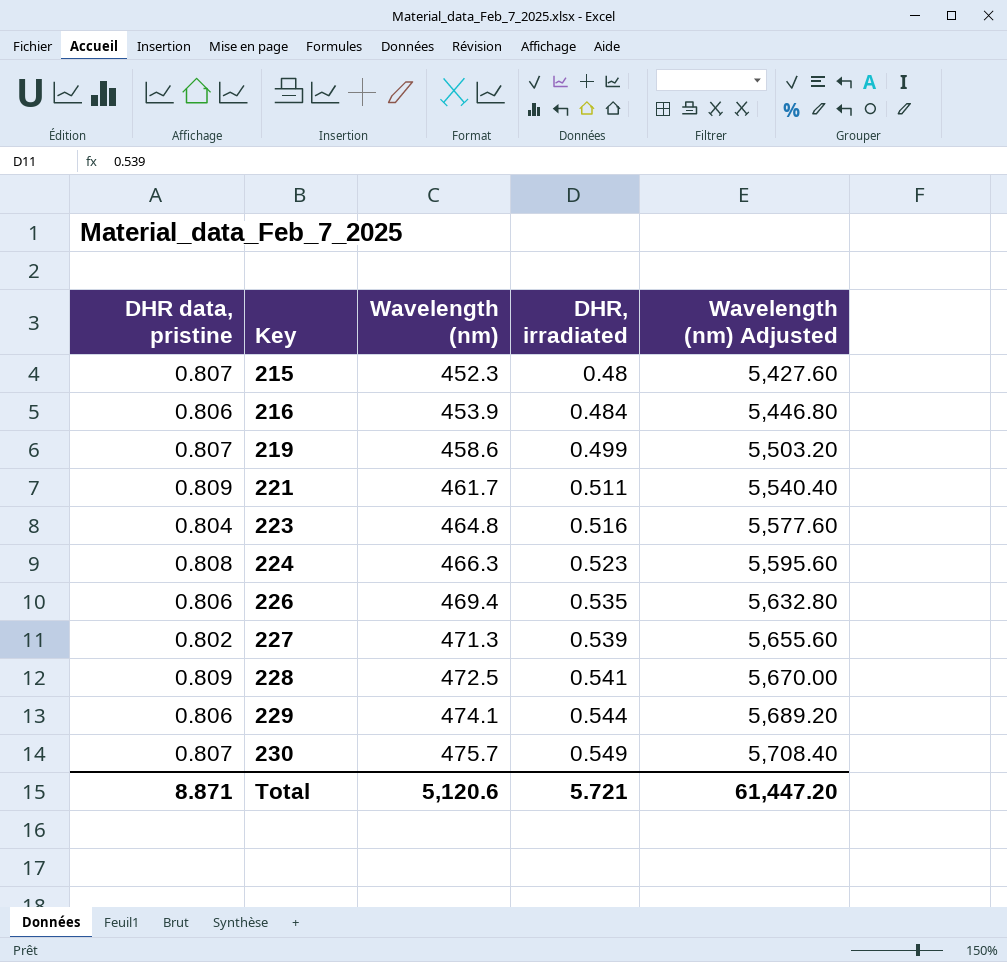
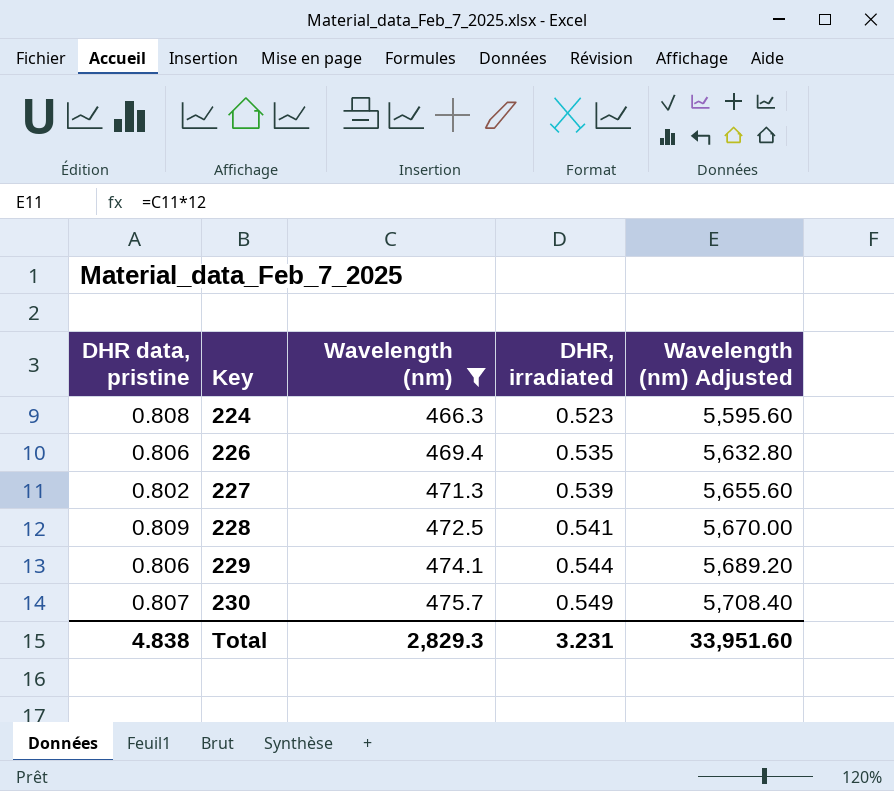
filter: none -> Wavelength (nm) >= 466.3
Total | DHR data, pristine: 8.871 -> 4.838
Total | Wavelength (nm): 5,120.6 -> 2,829.3
Total | DHR, irradiated: 5.721 -> 3.231
Total | Wavelength (nm) Adjusted: 61,447.20 -> 33,951.60

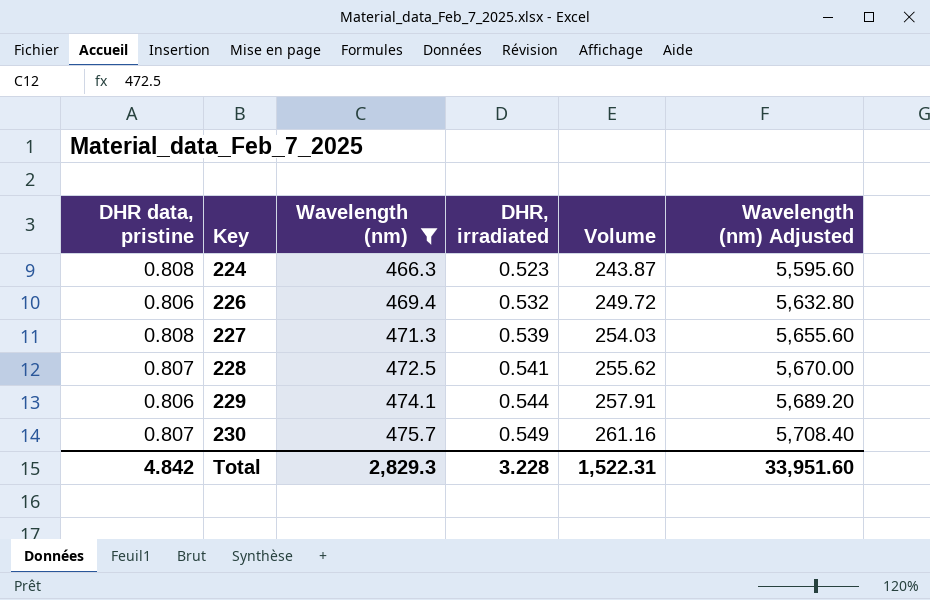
column Volume | formula: none -> [Wavelength (nm)] * [DHR, irradiated]
226 | DHR, irradiated: 0.535 -> 0.532
227 | DHR data, pristine: 0.802 -> 0.808
228 | DHR data, pristine: 0.809 -> 0.807
Total | DHR data, pristine: 4.838 -> 4.842
Total | DHR, irradiated: 3.231 -> 3.228

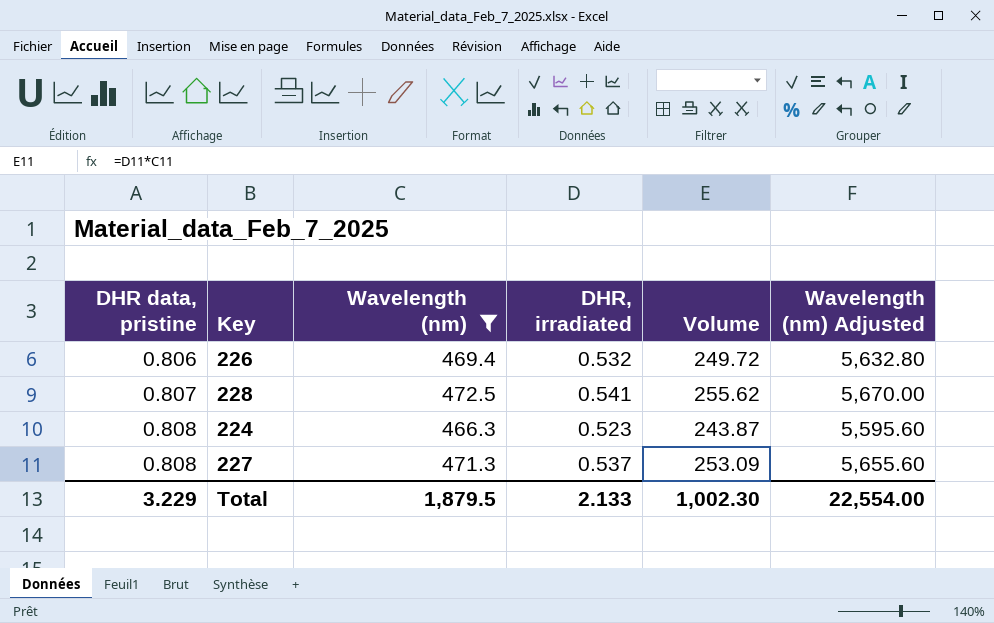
row order: Key ascending -> DHR data, pristine ascending
row 229: 0.806 | 474.1 | 0.544 | 257.91 | 5,689.20 -> none
row 230: 0.807 | 475.7 | 0.549 | 261.16 | 5,708.40 -> none
227 | DHR, irradiated: 0.539 -> 0.537
227 | Volume: 254.03 -> 253.09
Total | DHR data, pristine: 4.842 -> 3.229
Total | Wavelength (nm): 2,829.3 -> 1,879.5
Total | DHR, irradiated: 3.228 -> 2.133
Total | Volume: 1,522.31 -> 1,002.30
Total | Wavelength (nm) Adjusted: 33,951.60 -> 22,554.00

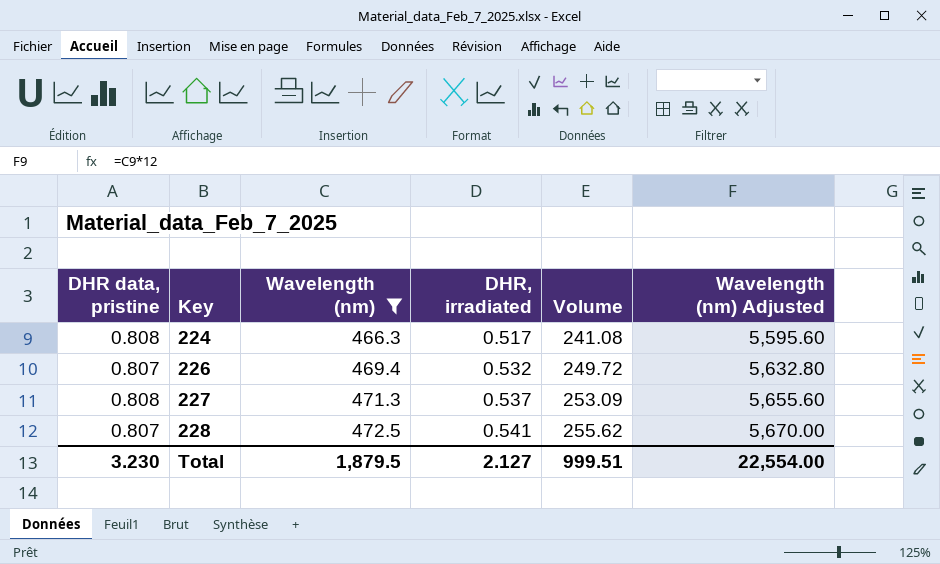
row order: DHR data, pristine ascending -> Key ascending
224 | DHR, irradiated: 0.523 -> 0.517
224 | Volume: 243.87 -> 241.08
226 | DHR data, pristine: 0.806 -> 0.807
Total | DHR data, pristine: 3.229 -> 3.230
Total | DHR, irradiated: 2.133 -> 2.127
Total | Volume: 1,002.30 -> 999.51

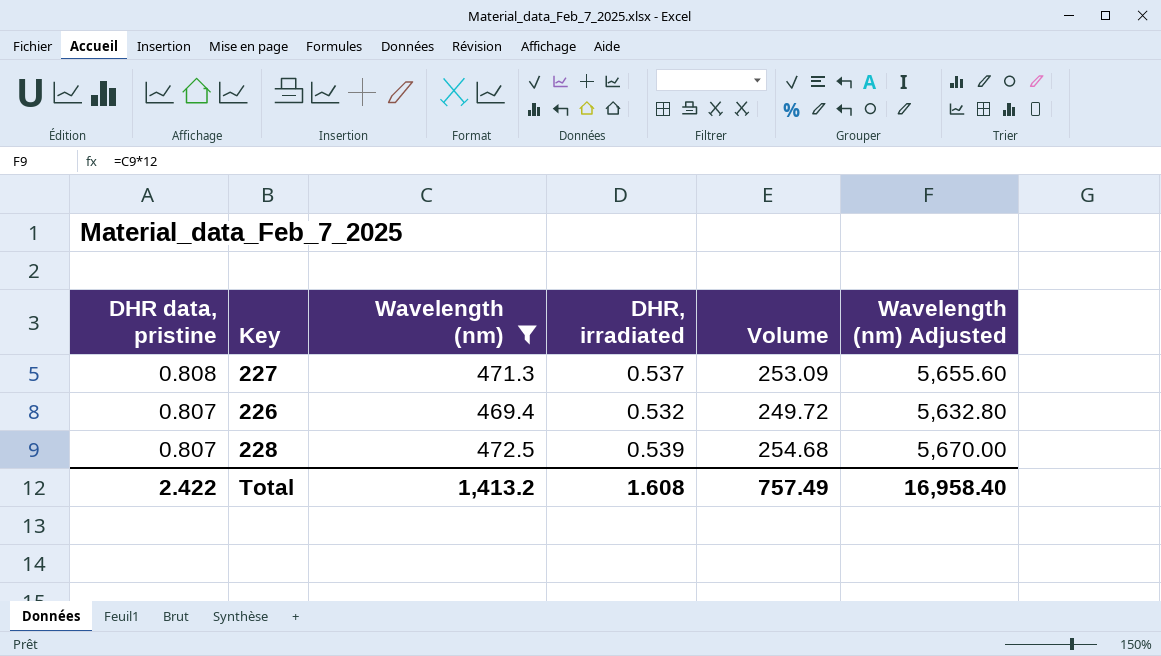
row order: Key ascending -> DHR data, pristine descending
row 224: 0.808 | 466.3 | 0.517 | 241.08 | 5,595.60 -> none
228 | DHR, irradiated: 0.541 -> 0.539
228 | Volume: 255.62 -> 254.68
Total | DHR data, pristine: 3.230 -> 2.422
Total | Wavelength (nm): 1,879.5 -> 1,413.2
Total | DHR, irradiated: 2.127 -> 1.608
Total | Volume: 999.51 -> 757.49
Total | Wavelength (nm) Adjusted: 22,554.00 -> 16,958.40

